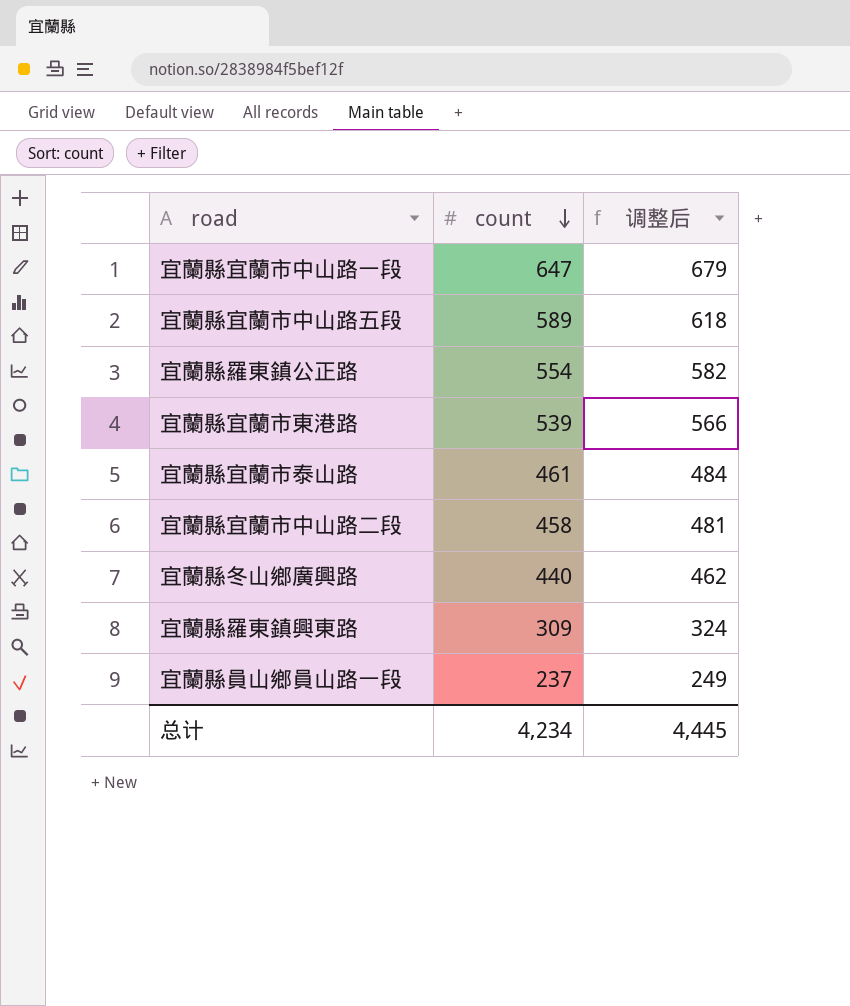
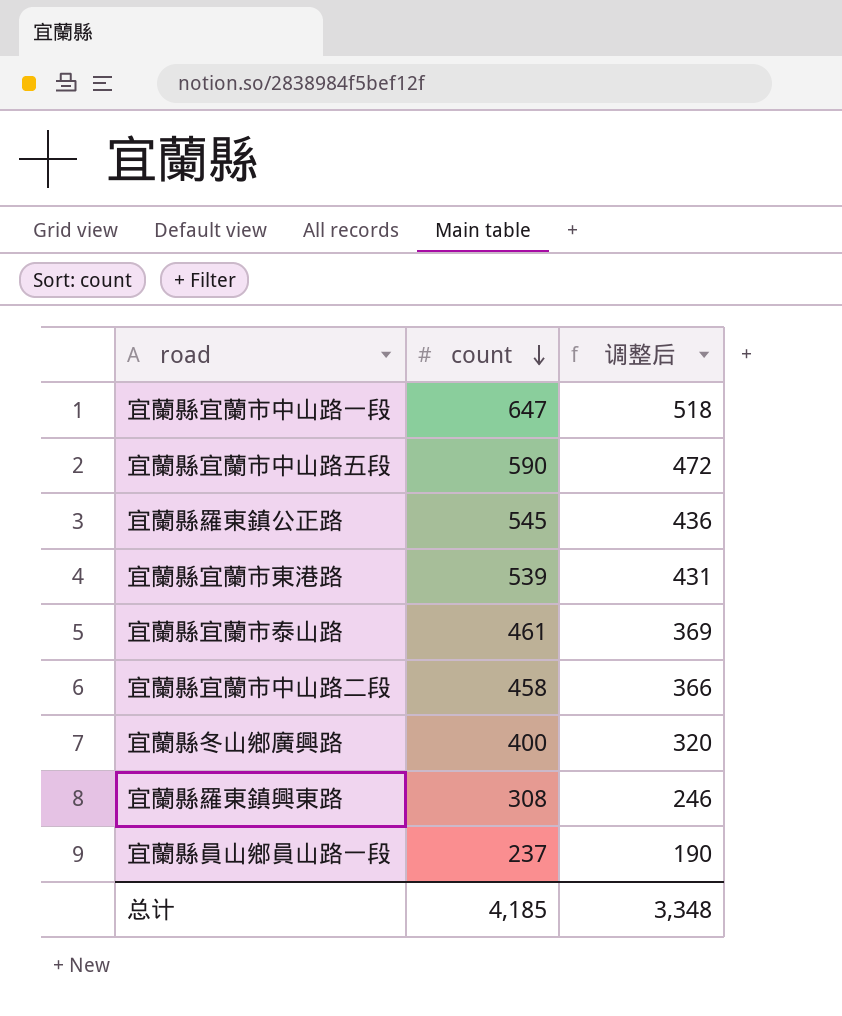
column 调整后 | formula: [count] * 1.05 -> [count] * 0.8
宜蘭縣宜蘭市中山路五段 | count: 589 -> 590
宜蘭縣羅東鎮公正路 | count: 554 -> 545
宜蘭縣冬山鄉廣興路 | count: 440 -> 400
宜蘭縣羅東鎮興東路 | count: 309 -> 308
总计 | count: 4,234 -> 4,185
总计 | 调整后: 4,445 -> 3,348

